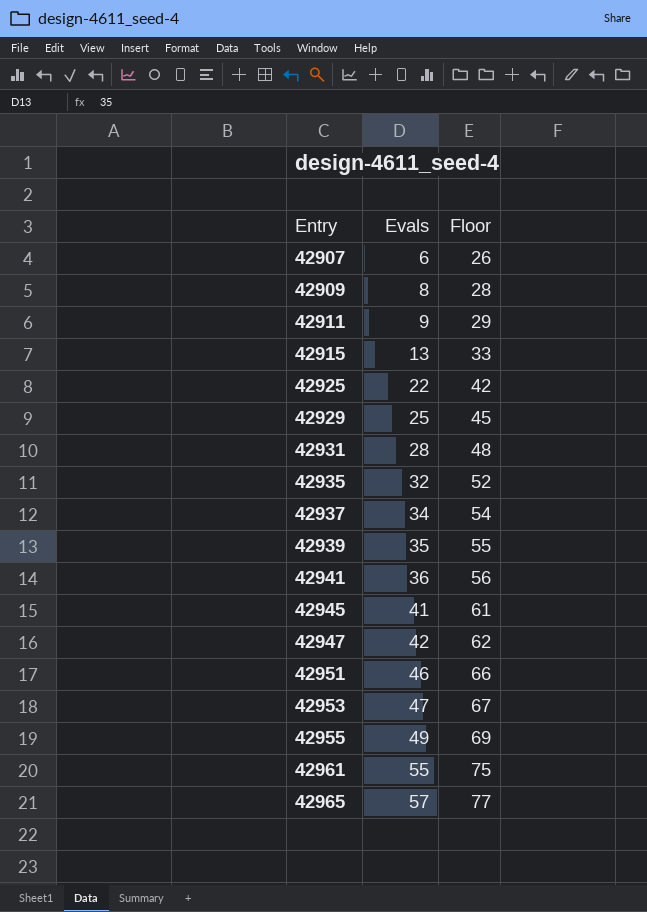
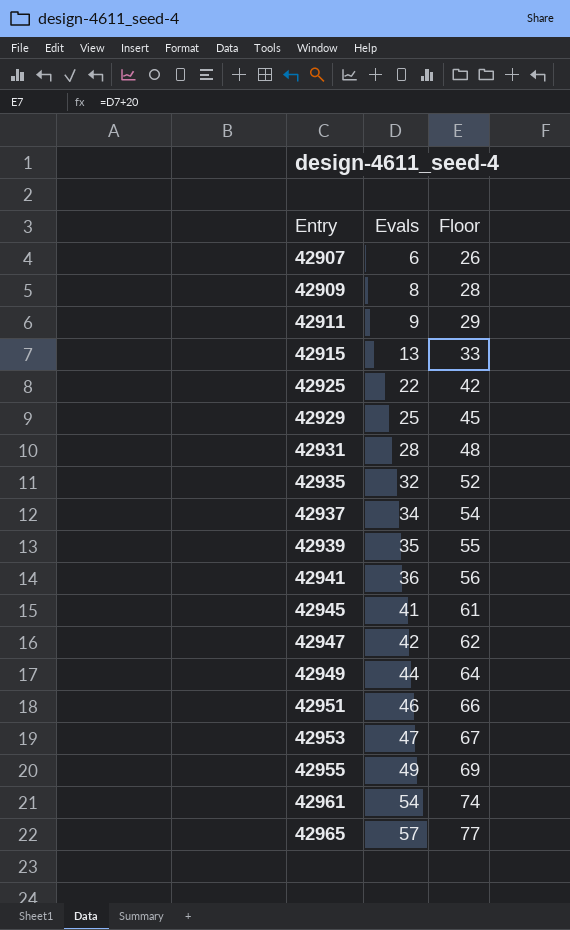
row 42949: none -> 44 | 64
42961 | Evals: 55 -> 54
42961 | Floor: 75 -> 74

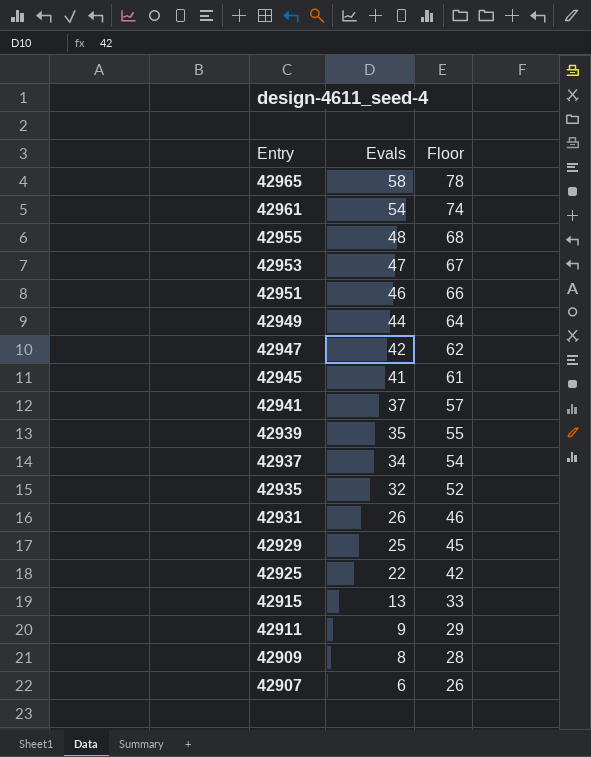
row order: Entry ascending -> Entry descending
42965 | Evals: 57 -> 58
42965 | Floor: 77 -> 78
42955 | Evals: 49 -> 48
42955 | Floor: 69 -> 68
42941 | Evals: 36 -> 37
42941 | Floor: 56 -> 57
42931 | Evals: 28 -> 26
42931 | Floor: 48 -> 46

